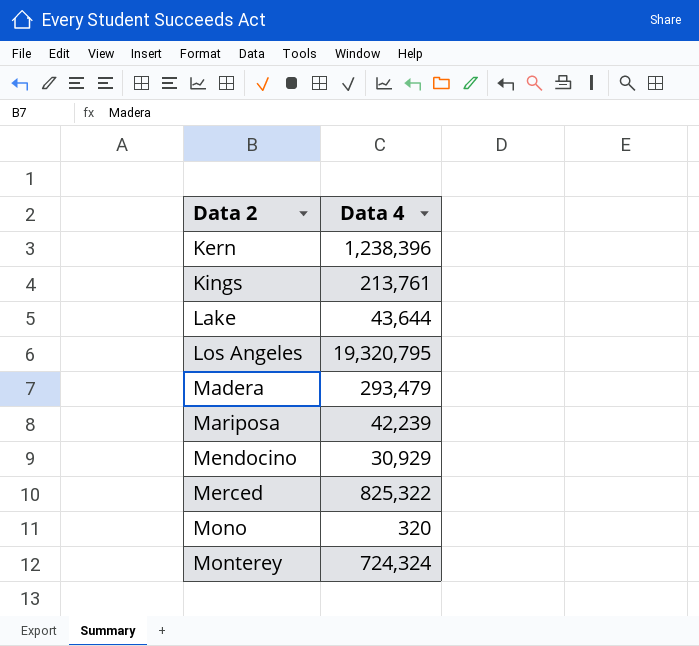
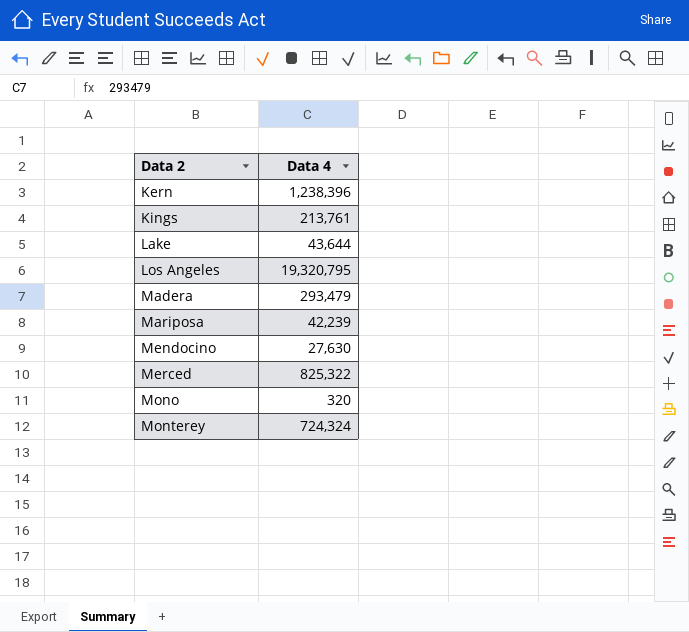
Mendocino | Data 4: 30,929 -> 27,630

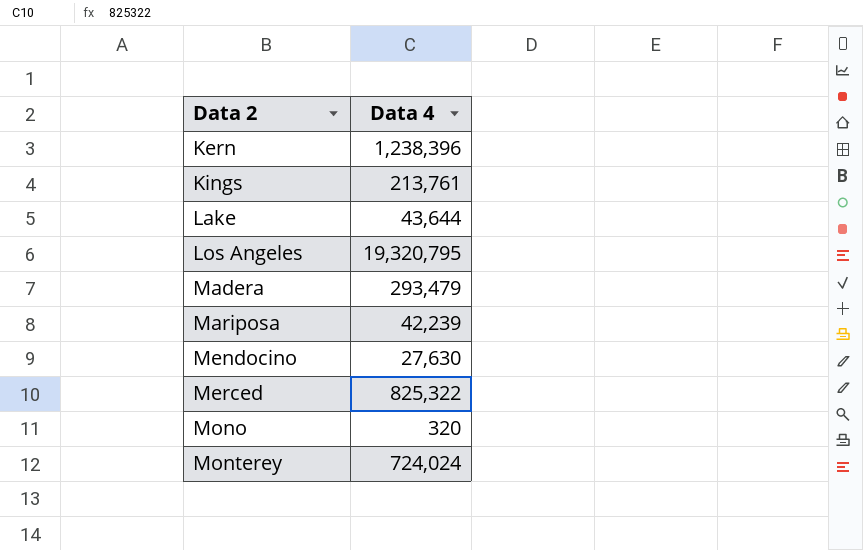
Monterey | Data 4: 724,324 -> 724,024

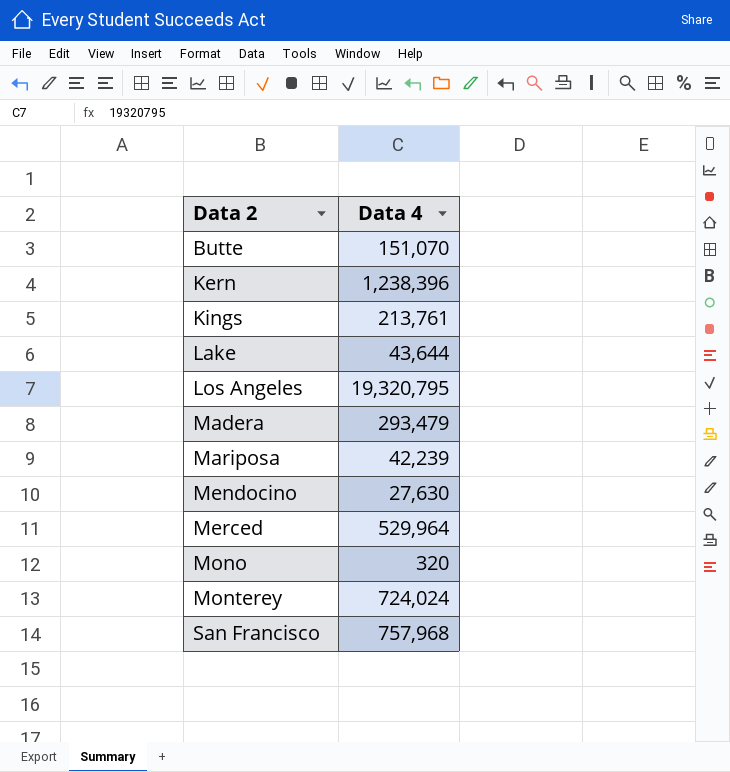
row Butte: none -> 151,070
Merced | Data 4: 825,322 -> 529,964
row San Francisco: none -> 757,968

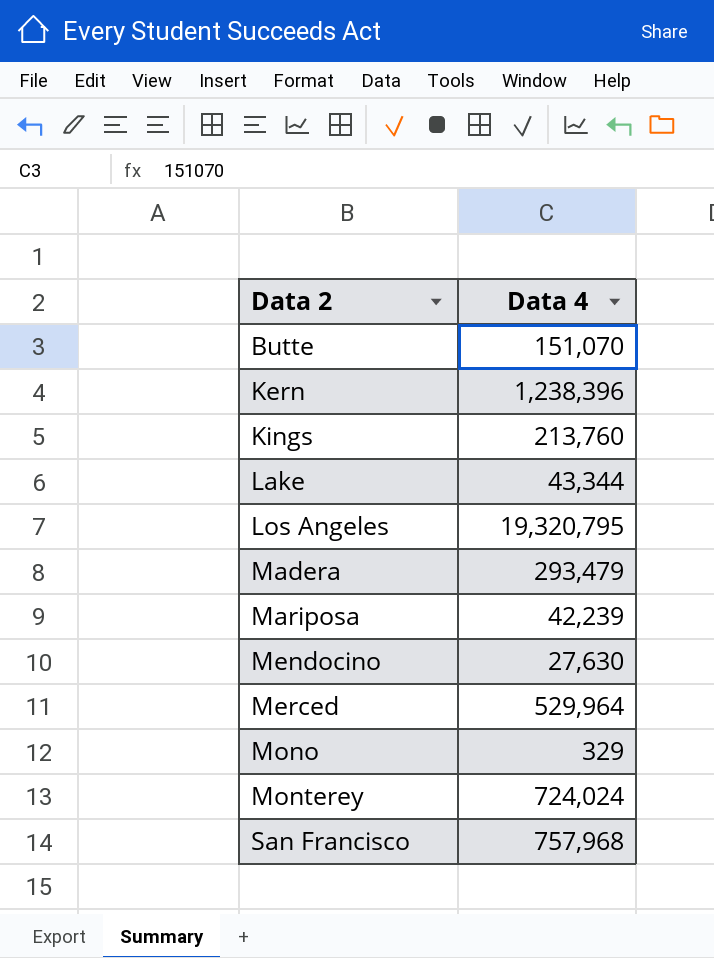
Kings | Data 4: 213,761 -> 213,760
Lake | Data 4: 43,644 -> 43,344
Mono | Data 4: 320 -> 329

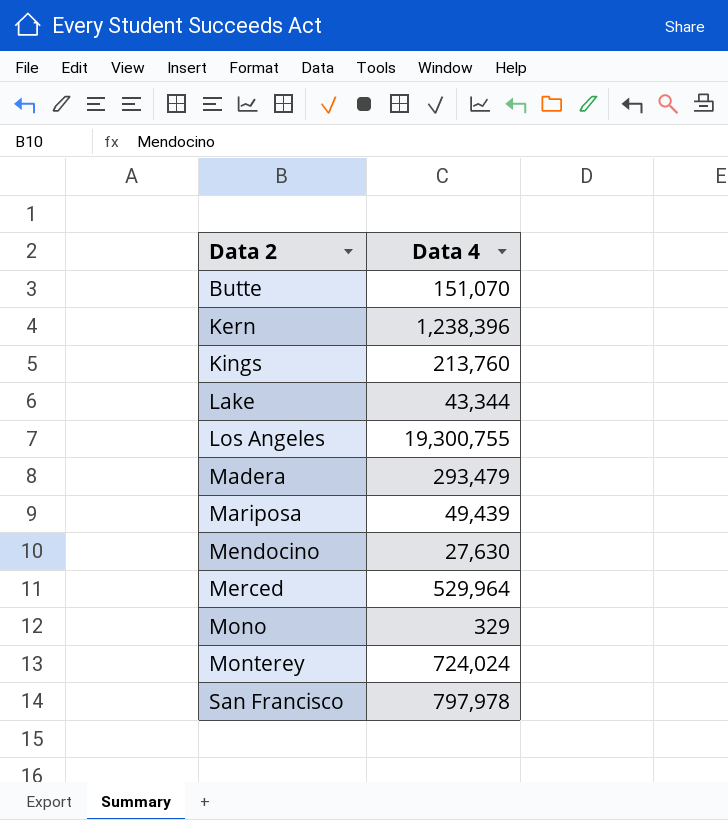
Los Angeles | Data 4: 19,320,795 -> 19,300,755
Mariposa | Data 4: 42,239 -> 49,439
San Francisco | Data 4: 757,968 -> 797,978

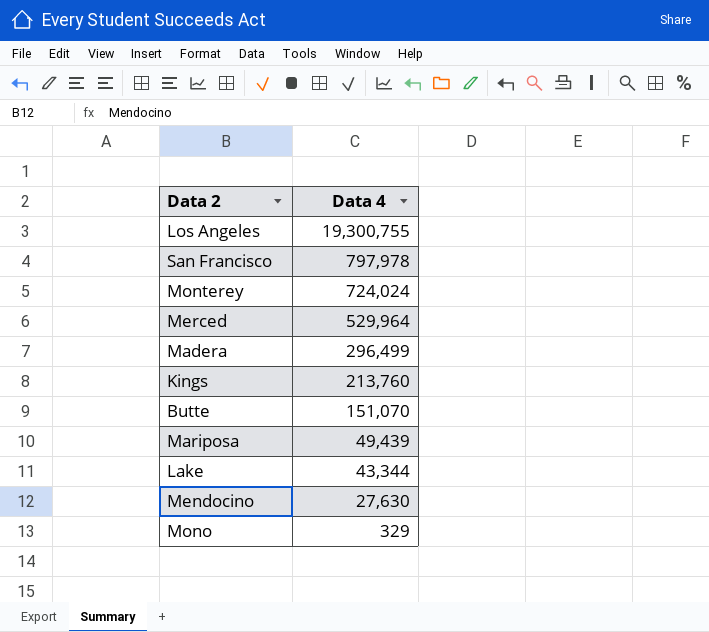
row order: Data 2 ascending -> Data 4 descending
row Kern: 1,238,396 -> none
Madera | Data 4: 293,479 -> 296,499

